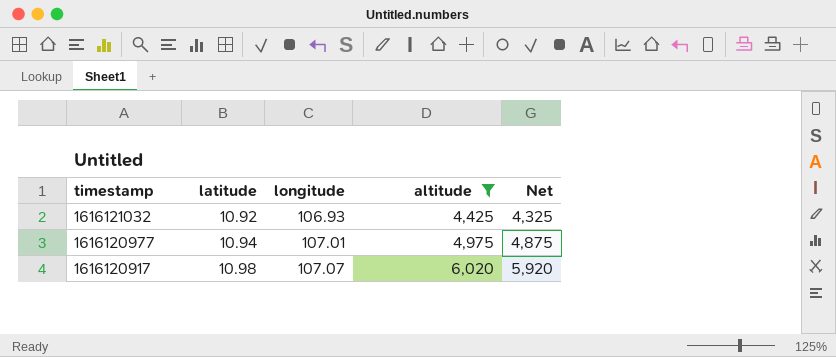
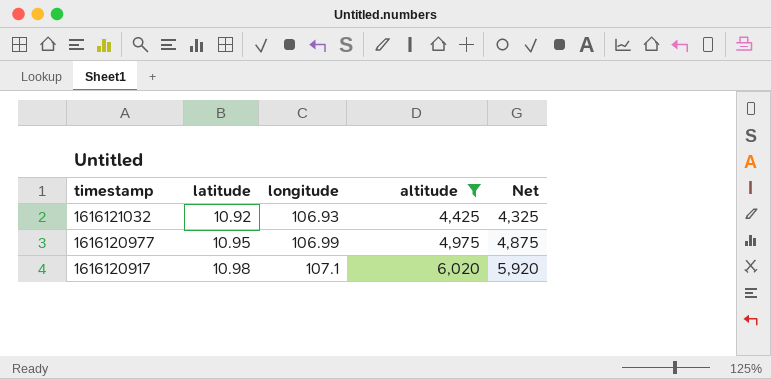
1616120977 | latitude: 10.94 -> 10.95
1616120977 | longitude: 107.01 -> 106.99
1616120917 | longitude: 107.07 -> 107.1

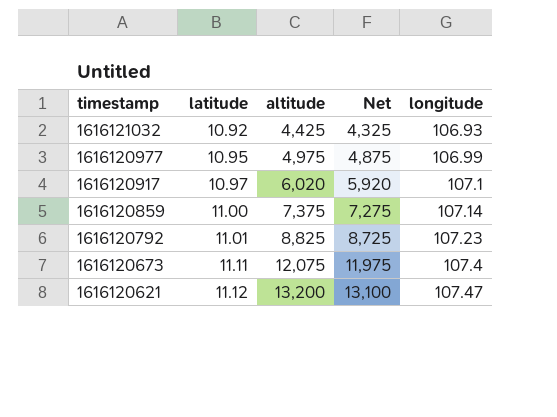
filter: altitude <= 6,020 -> none
column longitude | position: 3 -> 5
1616120917 | latitude: 10.98 -> 10.97

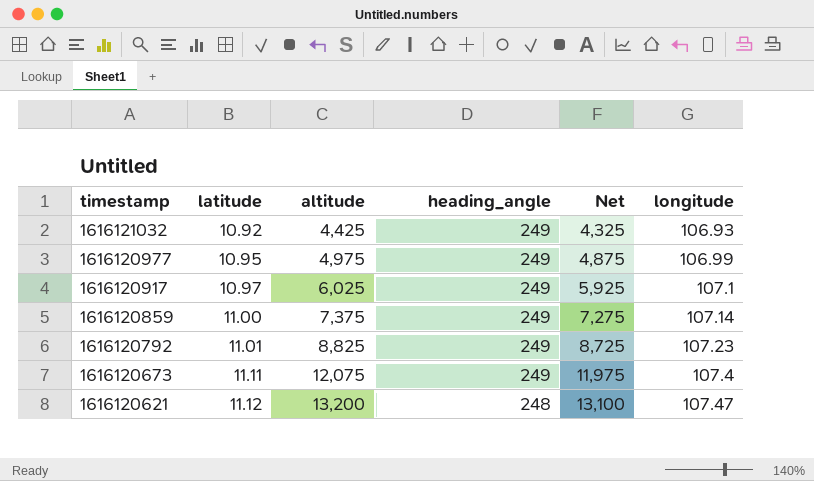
column heading_angle | position: none -> 4
1616120917 | altitude: 6,020 -> 6,025
1616120917 | Net: 5,920 -> 5,925

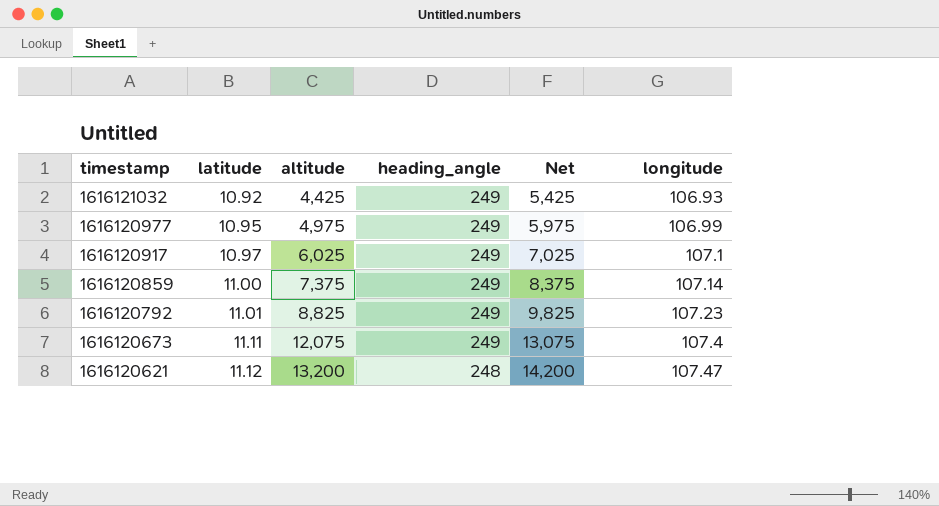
column Net | formula: [altitude] - 100 -> [altitude] + 1000

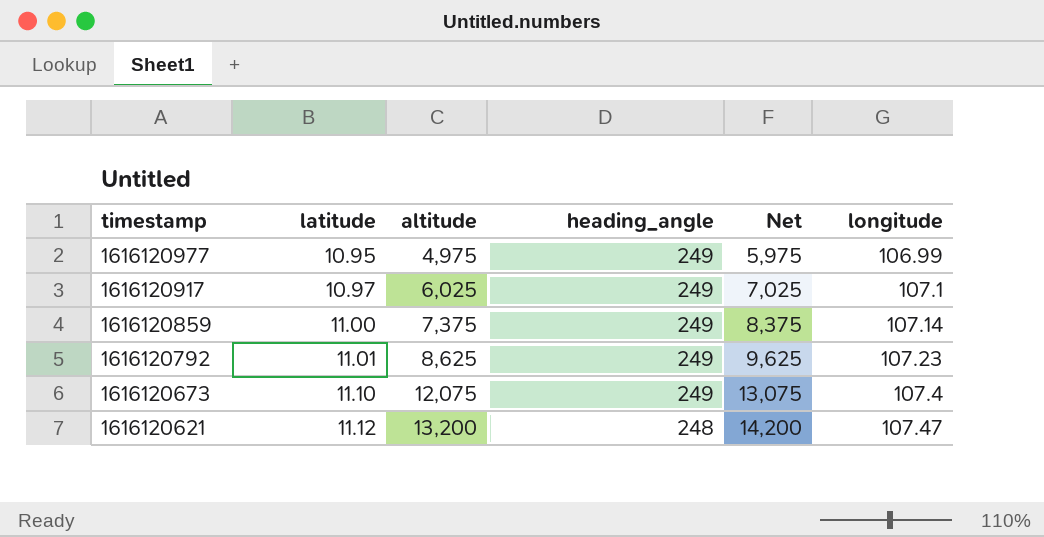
row 1616121032: 10.92 | 4,425 | 249 | 5,425 | 106.93 -> none
1616120792 | altitude: 8,825 -> 8,625
1616120792 | Net: 9,825 -> 9,625
1616120673 | latitude: 11.11 -> 11.10

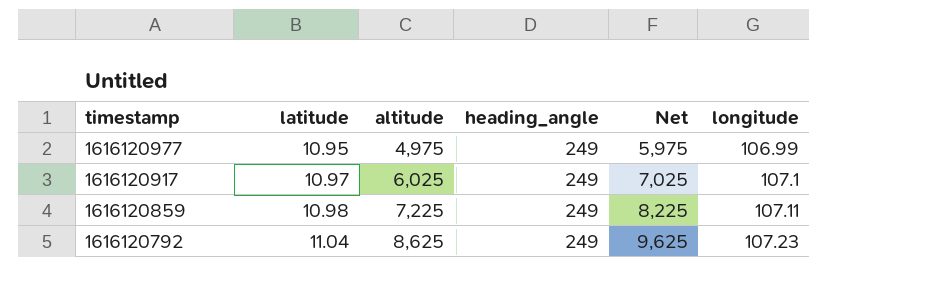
row 1616120673: 11.10 | 12,075 | 249 | 13,075 | 107.4 -> none
row 1616120621: 11.12 | 13,200 | 248 | 14,200 | 107.47 -> none
1616120859 | latitude: 11.00 -> 10.98
1616120859 | altitude: 7,375 -> 7,225
1616120859 | Net: 8,375 -> 8,225
1616120859 | longitude: 107.14 -> 107.11
1616120792 | latitude: 11.01 -> 11.04

